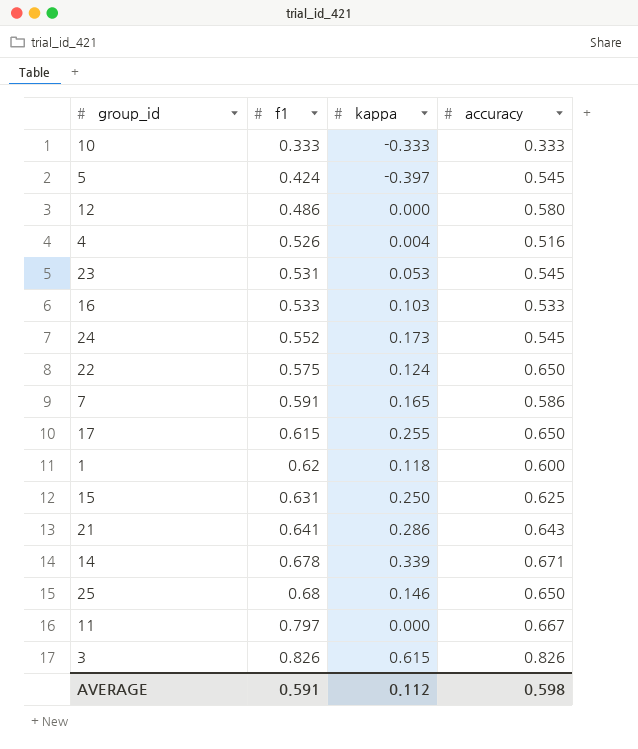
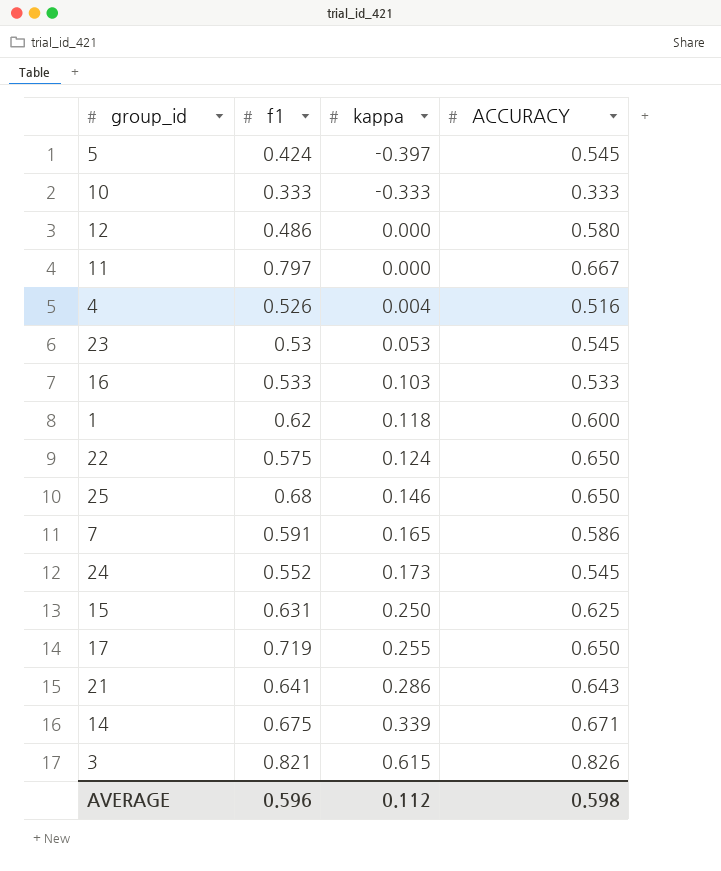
row order: f1 ascending -> kappa ascending
column name: accuracy -> ACCURACY
23 | f1: 0.531 -> 0.53
17 | f1: 0.615 -> 0.719
14 | f1: 0.678 -> 0.675
3 | f1: 0.826 -> 0.821
AVERAGE | f1: 0.591 -> 0.596

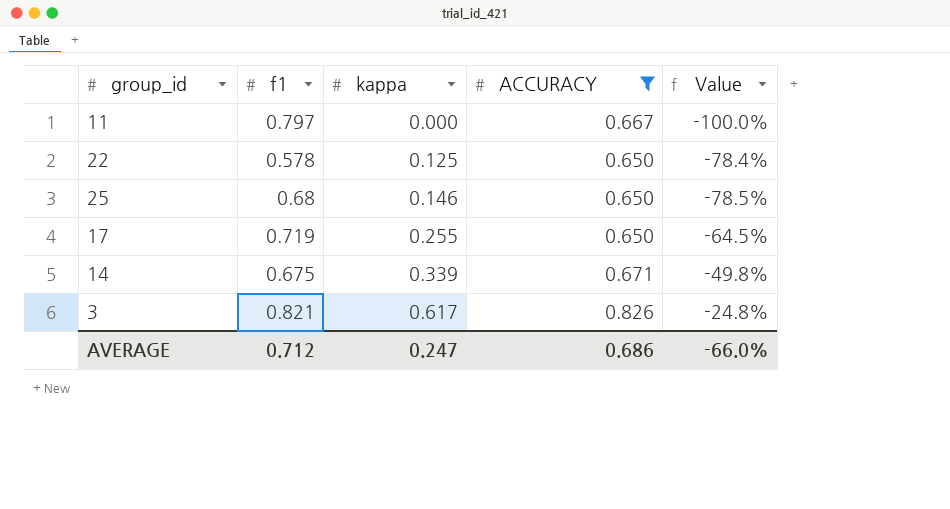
filter: none -> ACCURACY >= 0.650
column Value | formula: none -> ([kappa] - [f1]) / [f1]
22 | f1: 0.575 -> 0.578
22 | kappa: 0.124 -> 0.125
3 | kappa: 0.615 -> 0.617
AVERAGE | f1: 0.596 -> 0.712
AVERAGE | kappa: 0.112 -> 0.247
AVERAGE | ACCURACY: 0.598 -> 0.686

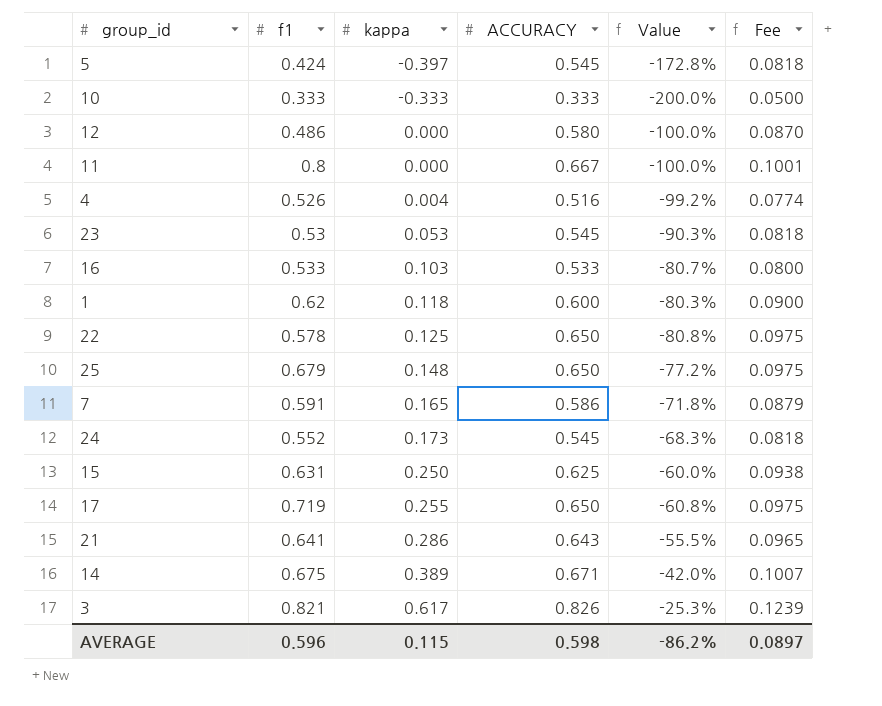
filter: ACCURACY >= 0.650 -> none
column Value | formula: ([kappa] - [f1]) / [f1] -> ([kappa] - [ACCURACY]) / [ACCURACY]
column Fee | formula: none -> [ACCURACY] * 0.15
11 | f1: 0.797 -> 0.8
25 | f1: 0.68 -> 0.679
25 | kappa: 0.146 -> 0.148
14 | kappa: 0.339 -> 0.389
AVERAGE | f1: 0.712 -> 0.596
AVERAGE | kappa: 0.247 -> 0.115
AVERAGE | ACCURACY: 0.686 -> 0.598
AVERAGE | Value: -66.0% -> -86.2%

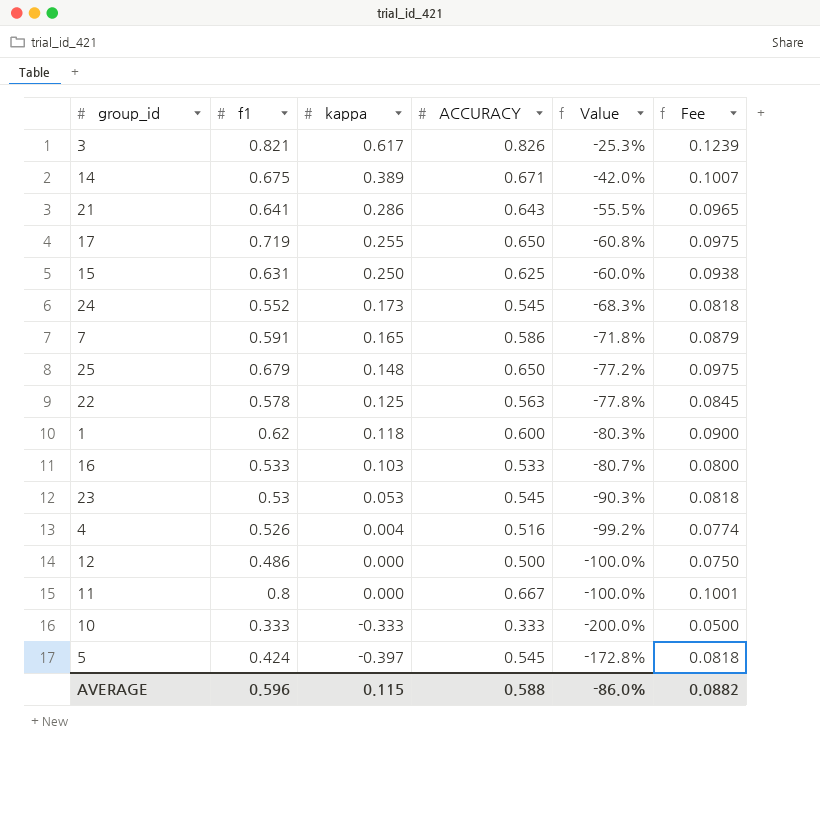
row order: kappa ascending -> kappa descending
22 | ACCURACY: 0.650 -> 0.563
22 | Value: -80.8% -> -77.8%
22 | Fee: 0.0975 -> 0.0845
12 | ACCURACY: 0.580 -> 0.500
12 | Fee: 0.0870 -> 0.0750
AVERAGE | ACCURACY: 0.598 -> 0.588
AVERAGE | Value: -86.2% -> -86.0%
AVERAGE | Fee: 0.0897 -> 0.0882

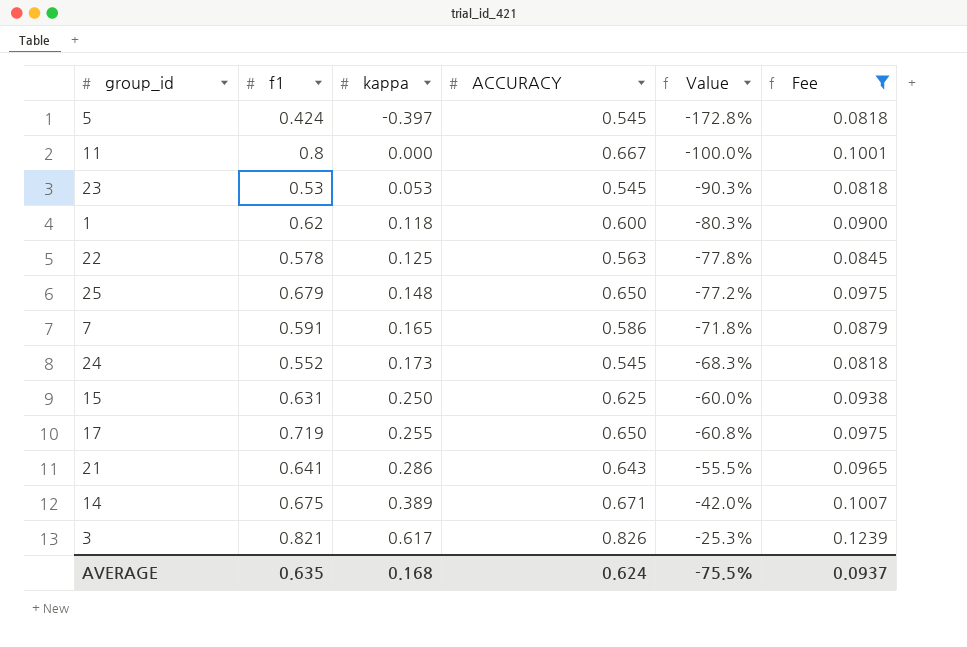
filter: none -> Fee >= 0.0818
row order: kappa descending -> kappa ascending
AVERAGE | f1: 0.596 -> 0.635
AVERAGE | kappa: 0.115 -> 0.168
AVERAGE | ACCURACY: 0.588 -> 0.624
AVERAGE | Value: -86.0% -> -75.5%
AVERAGE | Fee: 0.0882 -> 0.0937

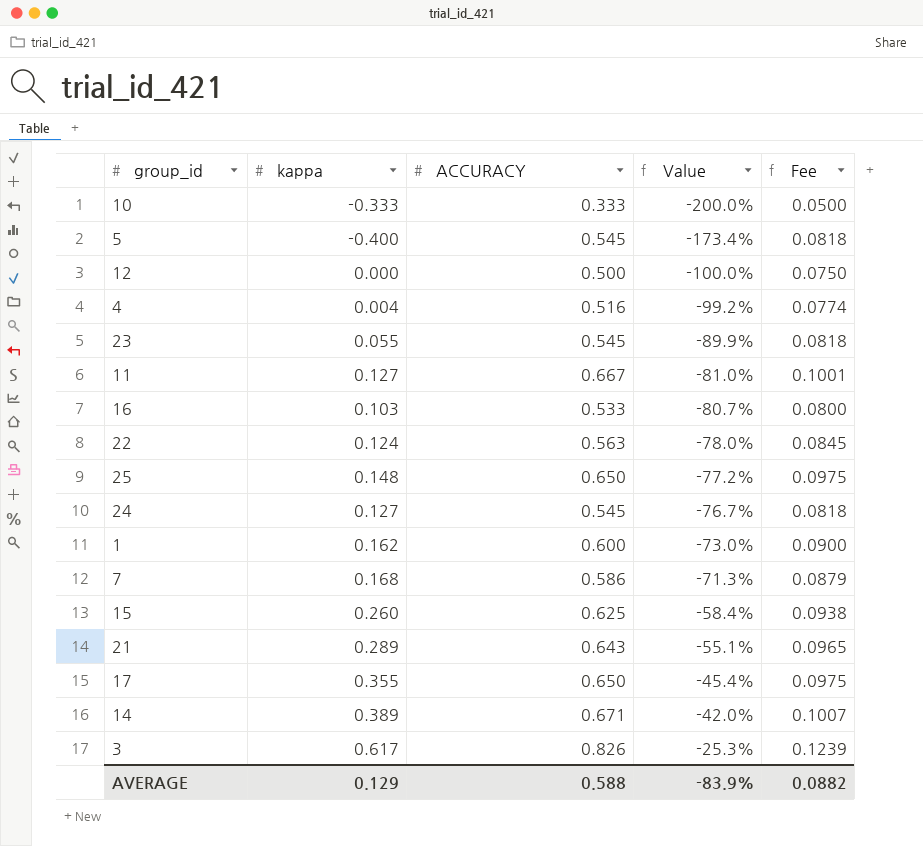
filter: Fee >= 0.0818 -> none
row order: kappa ascending -> Value ascending
column f1 | position: 2 -> none
5 | kappa: -0.397 -> -0.400
5 | Value: -172.8% -> -173.4%
23 | kappa: 0.053 -> 0.055
23 | Value: -90.3% -> -89.9%
11 | kappa: 0.000 -> 0.127
11 | Value: -100.0% -> -81.0%
22 | kappa: 0.125 -> 0.124
22 | Value: -77.8% -> -78.0%
24 | kappa: 0.173 -> 0.127
24 | Value: -68.3% -> -76.7%
1 | kappa: 0.118 -> 0.162
1 | Value: -80.3% -> -73.0%
7 | kappa: 0.165 -> 0.168
7 | Value: -71.8% -> -71.3%
15 | kappa: 0.250 -> 0.260
15 | Value: -60.0% -> -58.4%
21 | kappa: 0.286 -> 0.289
21 | Value: -55.5% -> -55.1%
17 | kappa: 0.255 -> 0.355
17 | Value: -60.8% -> -45.4%
AVERAGE | kappa: 0.168 -> 0.129
AVERAGE | ACCURACY: 0.624 -> 0.588
AVERAGE | Value: -75.5% -> -83.9%
AVERAGE | Fee: 0.0937 -> 0.0882

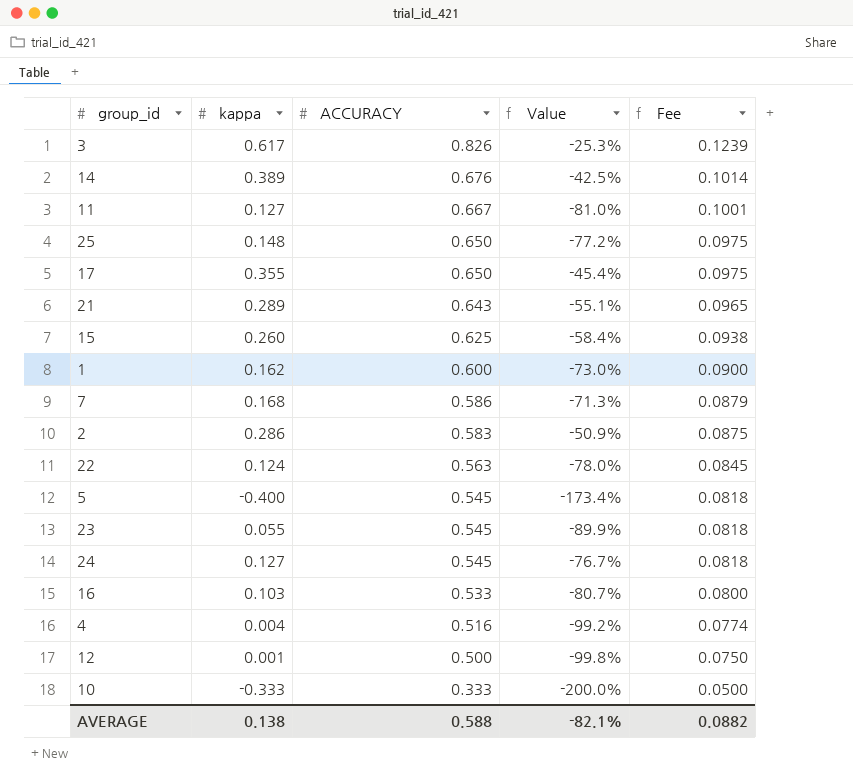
row order: Value ascending -> ACCURACY descending
14 | ACCURACY: 0.671 -> 0.676
14 | Value: -42.0% -> -42.5%
14 | Fee: 0.1007 -> 0.1014
row 2: none -> 0.286 | 0.583 | -50.9% | 0.0875
12 | kappa: 0.000 -> 0.001
12 | Value: -100.0% -> -99.8%
AVERAGE | kappa: 0.129 -> 0.138
AVERAGE | Value: -83.9% -> -82.1%

